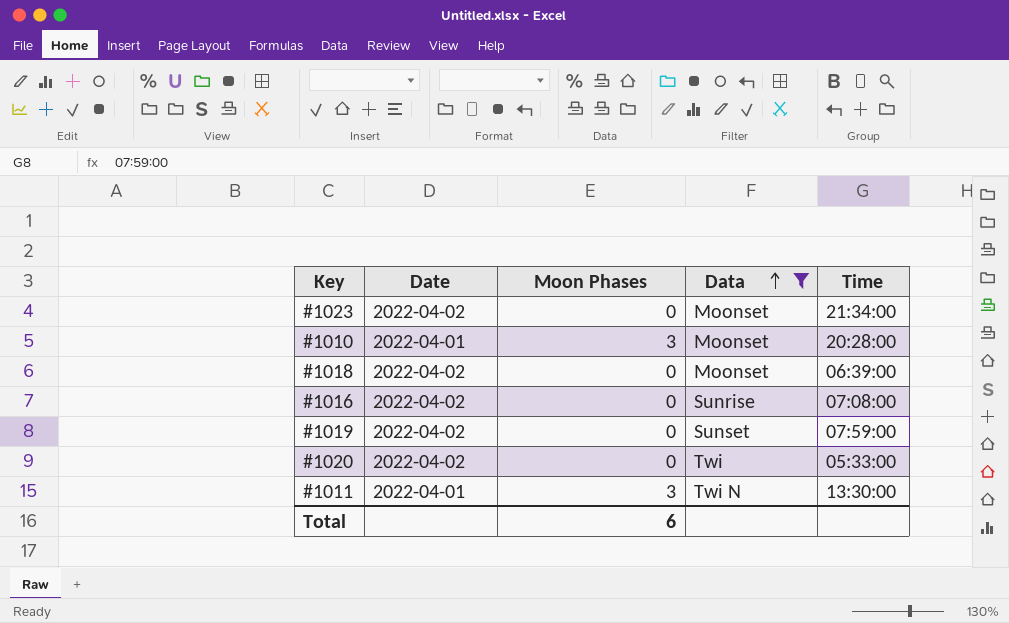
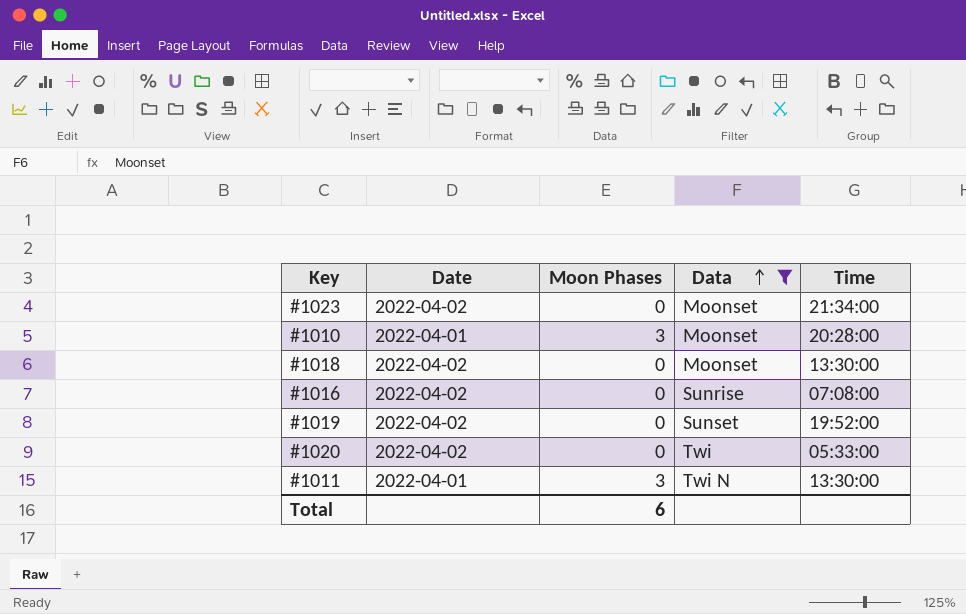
#1018 | Time: 06:39:00 -> 13:30:00
#1019 | Time: 07:59:00 -> 19:52:00

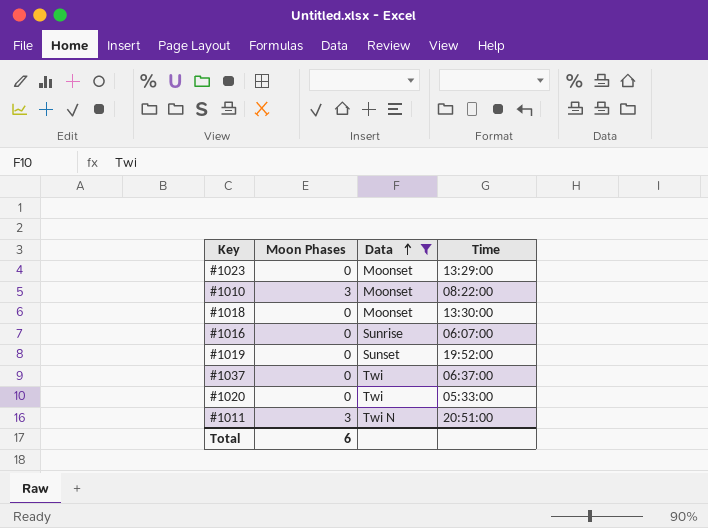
column Date | position: 2 -> none
#1023 | Time: 21:34:00 -> 13:29:00
#1010 | Time: 20:28:00 -> 08:22:00
#1016 | Time: 07:08:00 -> 06:07:00
row #1037: none -> 0 | Twi | 06:37:00
#1011 | Time: 13:30:00 -> 20:51:00

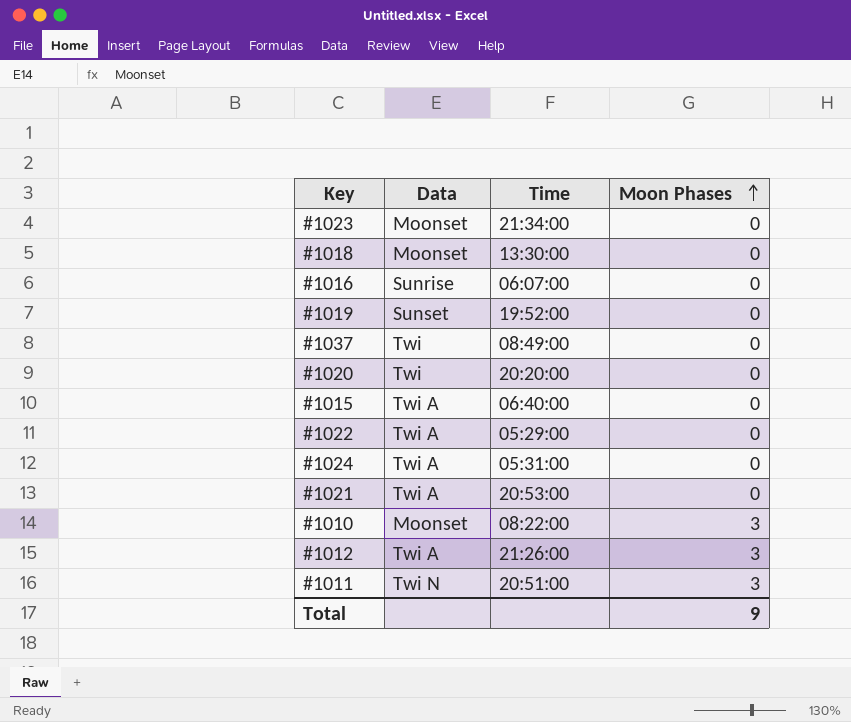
filter: Data != Twi A -> none
row order: Data ascending -> Moon Phases ascending
column Moon Phases | position: 2 -> 4
#1023 | Time: 13:29:00 -> 21:34:00
#1037 | Time: 06:37:00 -> 08:49:00
#1020 | Time: 05:33:00 -> 20:20:00
Total | Moon Phases: 6 -> 9

